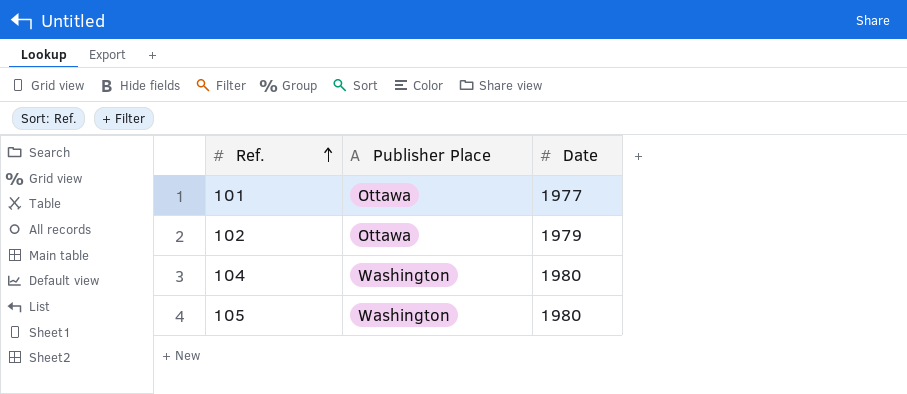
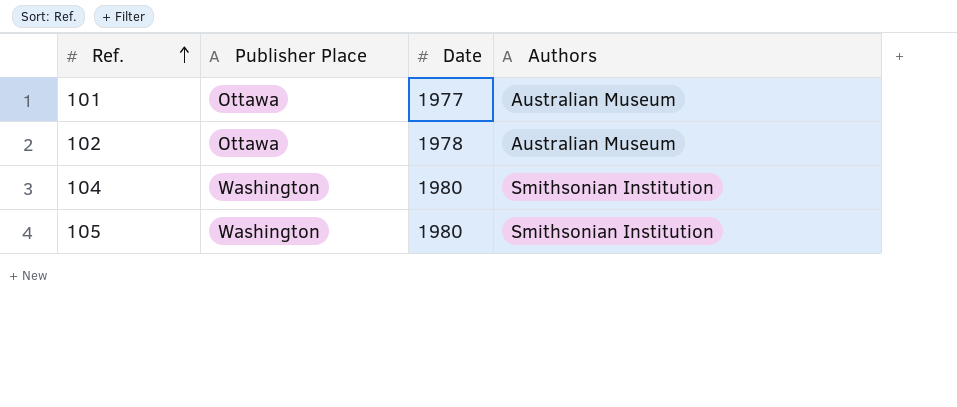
column Authors | position: none -> 4
102 | Date: 1979 -> 1978

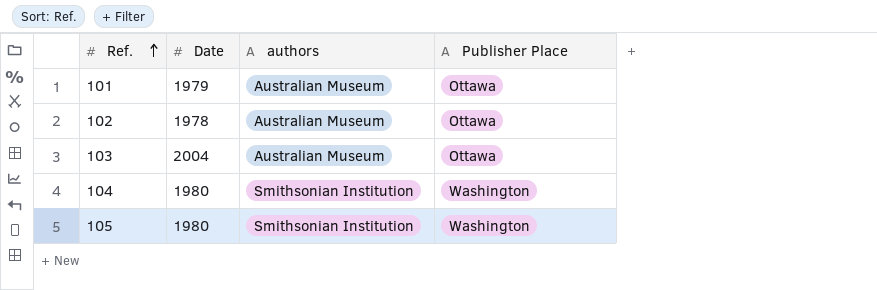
column name: Authors -> authors
column Publisher Place | position: 2 -> 4
101 | Date: 1977 -> 1979
row 103: none -> 2004 | Australian Museum | Ottawa

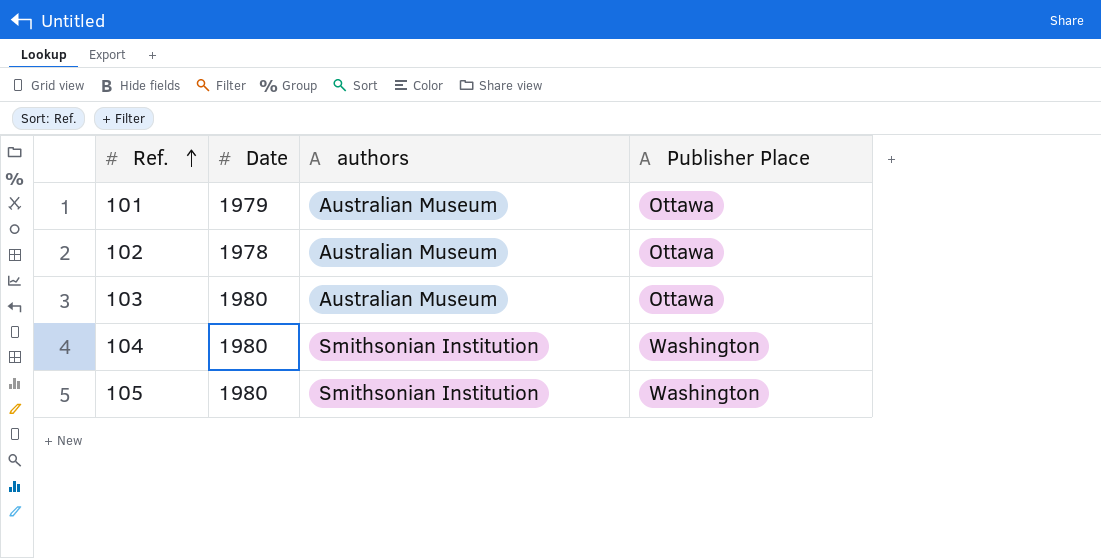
103 | Date: 2004 -> 1980

